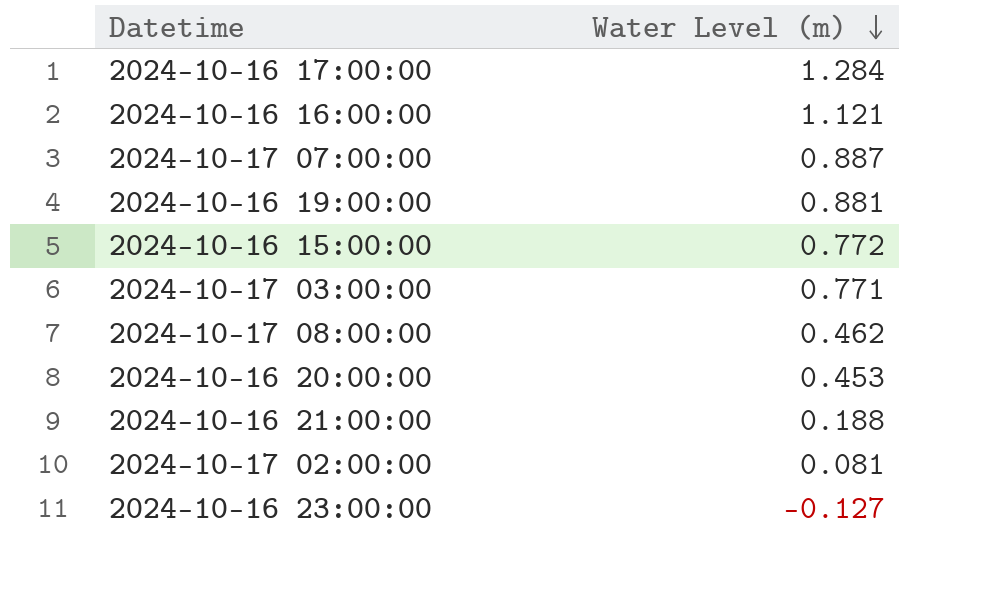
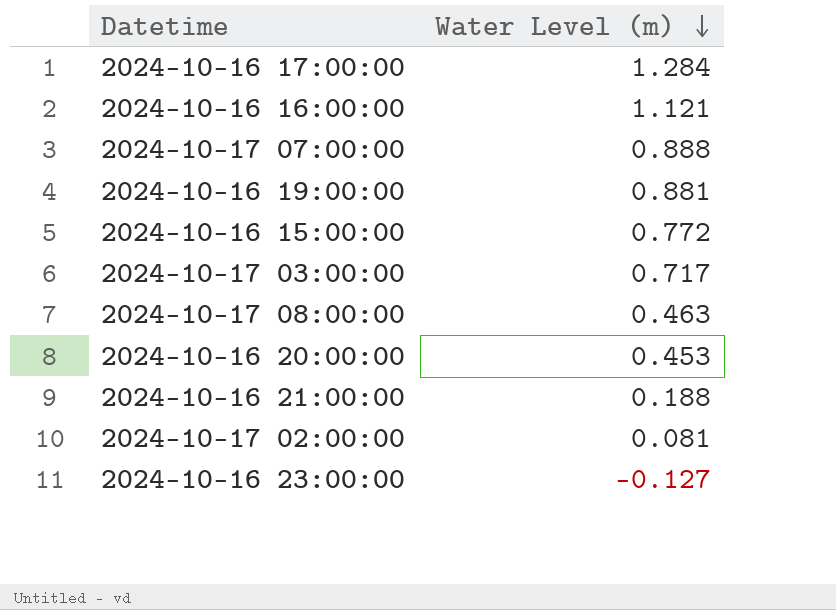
2024-10-17 07:00:00 | Water Level (m): 0.887 -> 0.888
2024-10-17 03:00:00 | Water Level (m): 0.771 -> 0.717
2024-10-17 08:00:00 | Water Level (m): 0.462 -> 0.463

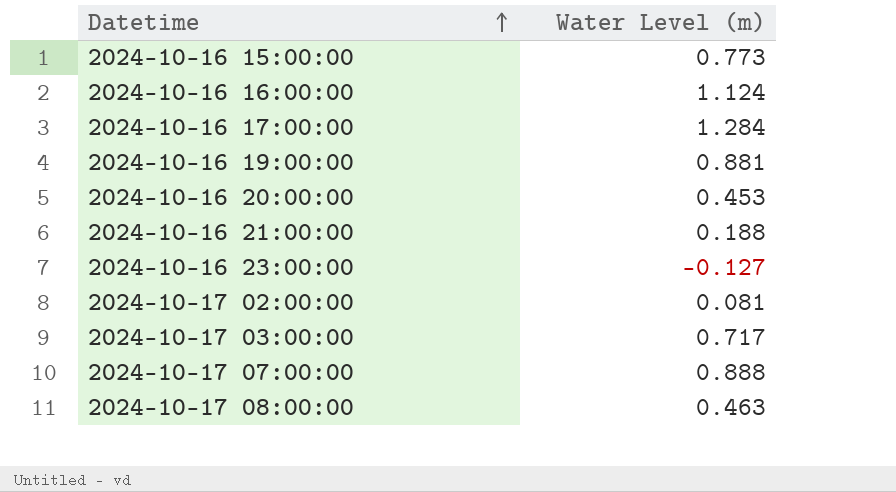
row order: Water Level (m) descending -> Datetime ascending
2024-10-16 15:00:00 | Water Level (m): 0.772 -> 0.773
2024-10-16 16:00:00 | Water Level (m): 1.121 -> 1.124

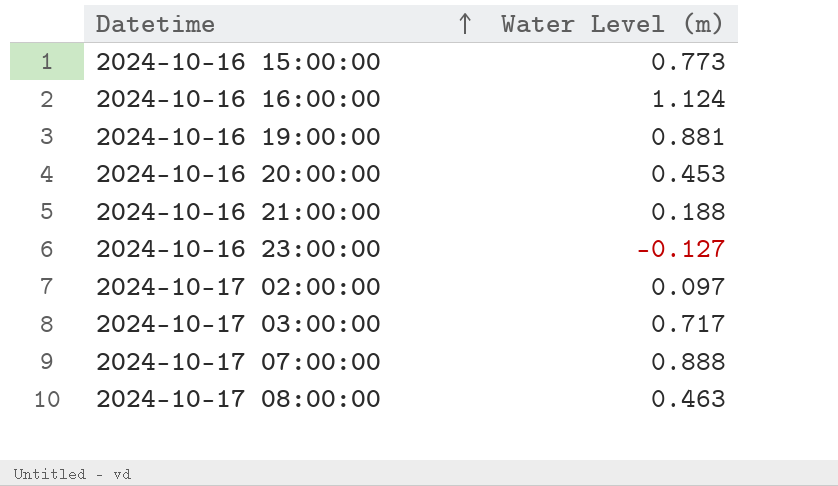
row 2024-10-16 17:00:00: 1.284 -> none
2024-10-17 02:00:00 | Water Level (m): 0.081 -> 0.097

